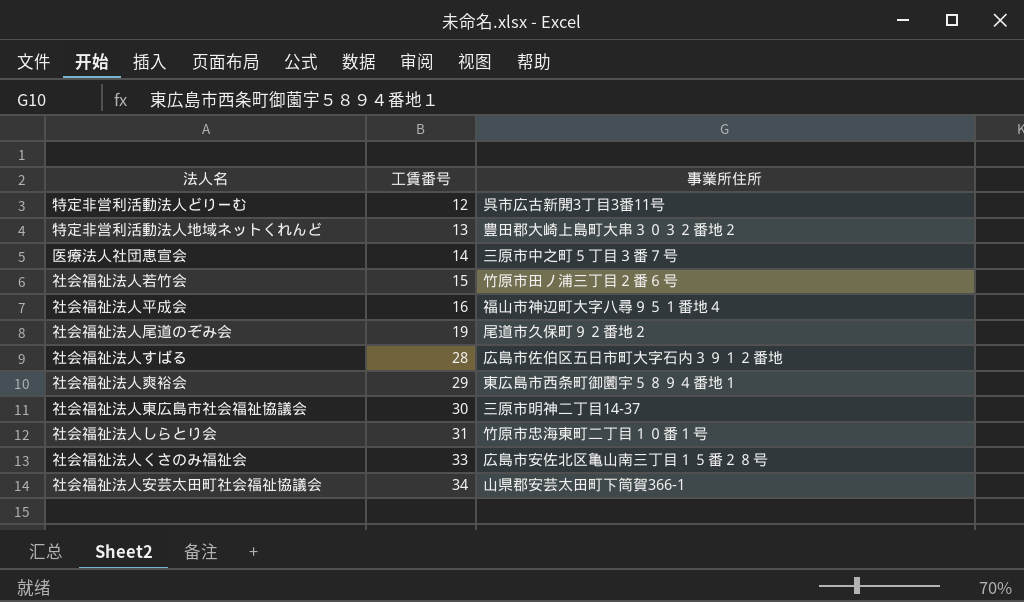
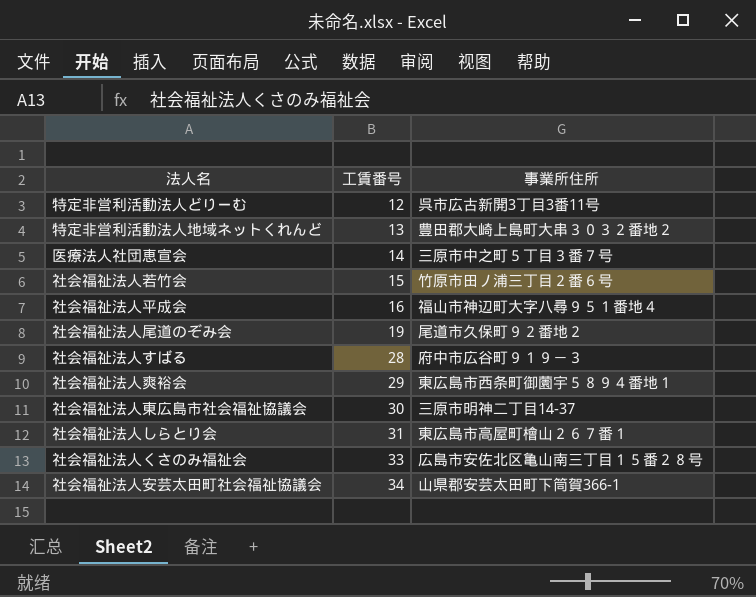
社会福祉法人すばる | 事業所住所: 広島市佐伯区五日市町大字石内３９１２番地 -> 府中市広谷町９１９－３
社会福祉法人しらとり会 | 事業所住所: 竹原市忠海東町二丁目１０番１号 -> 東広島市高屋町檜山２６７番１

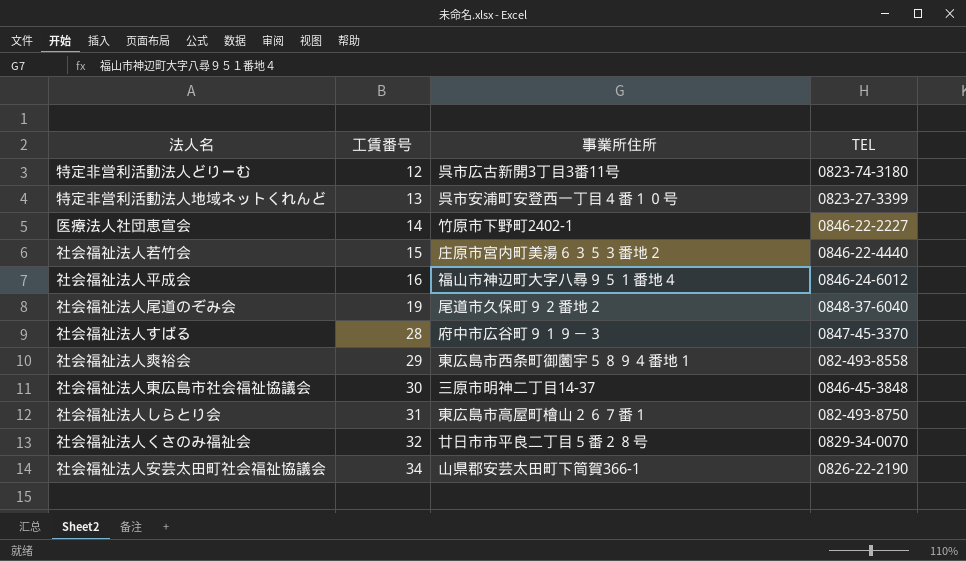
column TEL | position: none -> 4
特定非営利活動法人地域ネットくれんど | 事業所住所: 豊田郡大崎上島町大串３０３２番地２ -> 呉市安浦町安登西一丁目４番１０号
医療法人社団恵宣会 | 事業所住所: 三原市中之町５丁目３番７号 -> 竹原市下野町2402-1
社会福祉法人若竹会 | 事業所住所: 竹原市田ノ浦三丁目２番６号 -> 庄原市宮内町美湯６３５３番地２
社会福祉法人くさのみ福祉会 | 工賃番号: 33 -> 32
社会福祉法人くさのみ福祉会 | 事業所住所: 広島市安佐北区亀山南三丁目１５番２８号 -> 廿日市市平良二丁目５番２８号

